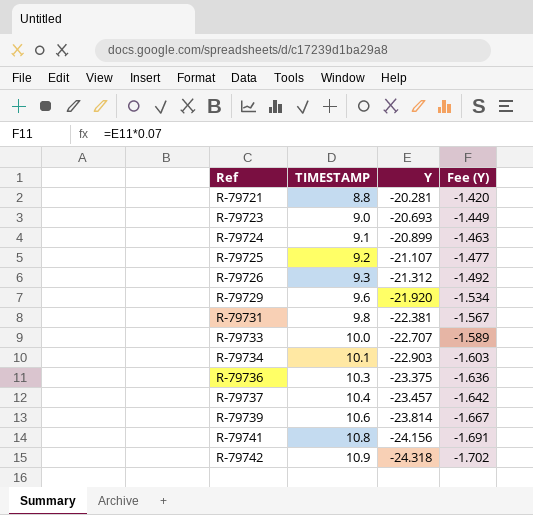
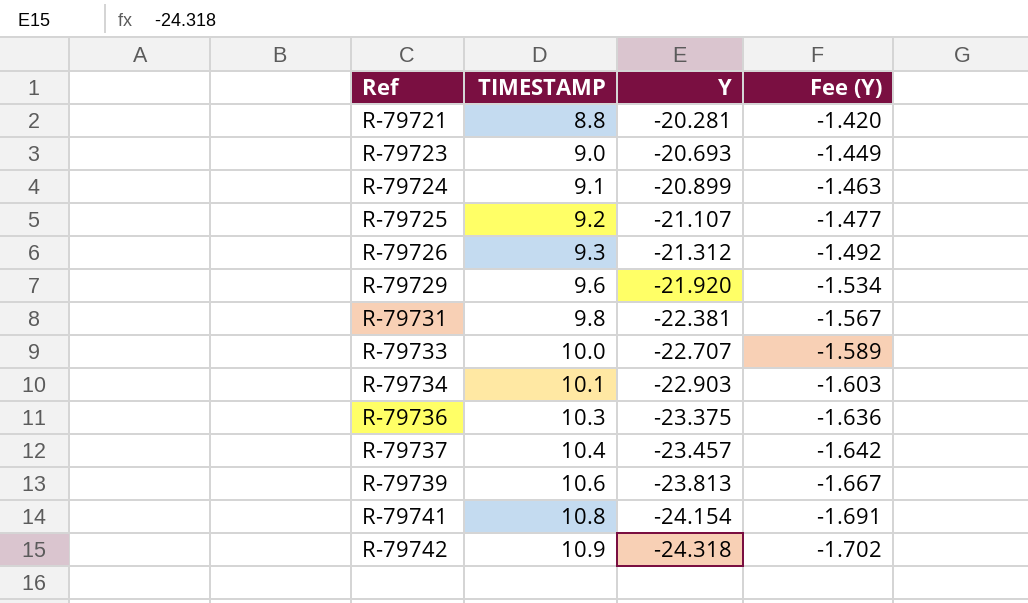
R-79739 | Y: -23.814 -> -23.813
R-79741 | Y: -24.156 -> -24.154

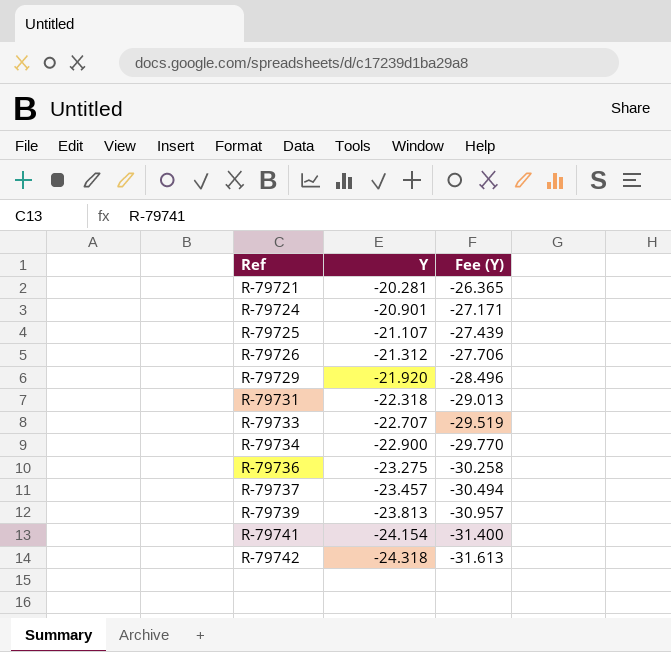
column TIMESTAMP | position: 2 -> none
column Fee (Y) | formula: [Y] * 0.07 -> [Y] * 1.3
row R-79723: 9.0 | -20.693 | -1.449 -> none
R-79724 | Y: -20.899 -> -20.901
R-79731 | Y: -22.381 -> -22.318
R-79734 | Y: -22.903 -> -22.900
R-79736 | Y: -23.375 -> -23.275

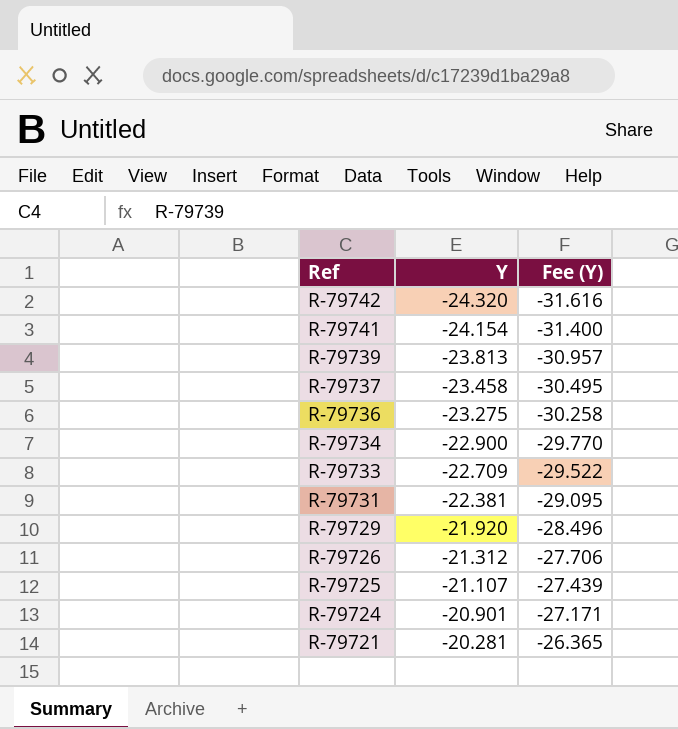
row order: Ref ascending -> Ref descending
R-79742 | Y: -24.318 -> -24.320
R-79742 | Fee (Y): -31.613 -> -31.616
R-79737 | Y: -23.457 -> -23.458
R-79737 | Fee (Y): -30.494 -> -30.495
R-79733 | Y: -22.707 -> -22.709
R-79733 | Fee (Y): -29.519 -> -29.522
R-79731 | Y: -22.318 -> -22.381
R-79731 | Fee (Y): -29.013 -> -29.095

